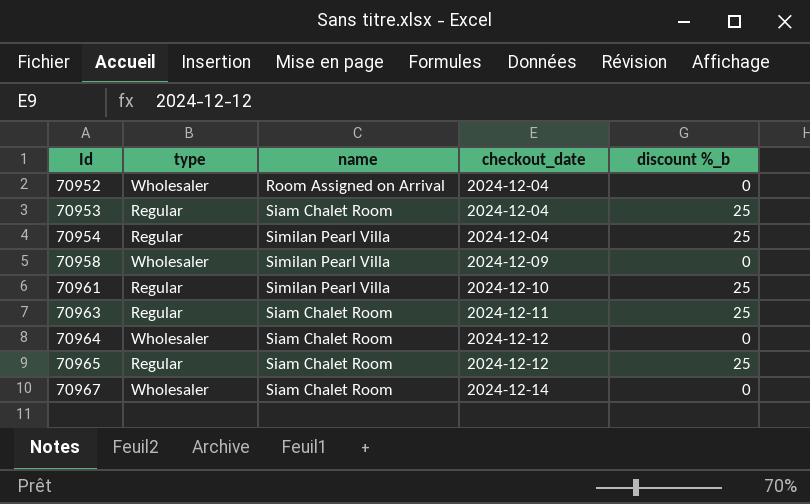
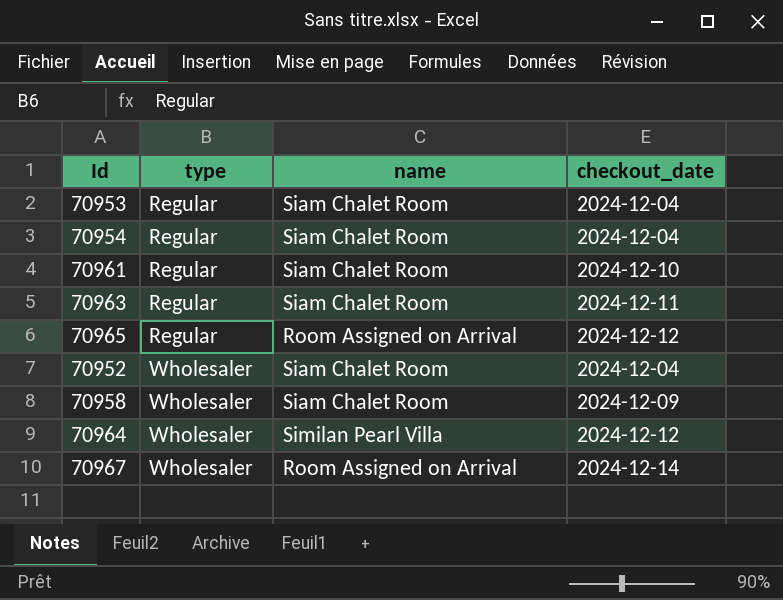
row order: Id ascending -> type ascending
column discount %_b | position: 5 -> none
70954 | name: Similan Pearl Villa -> Siam Chalet Room
70961 | name: Similan Pearl Villa -> Siam Chalet Room
70965 | name: Siam Chalet Room -> Room Assigned on Arrival
70952 | name: Room Assigned on Arrival -> Siam Chalet Room
70958 | name: Similan Pearl Villa -> Siam Chalet Room
70964 | name: Siam Chalet Room -> Similan Pearl Villa
70967 | name: Siam Chalet Room -> Room Assigned on Arrival

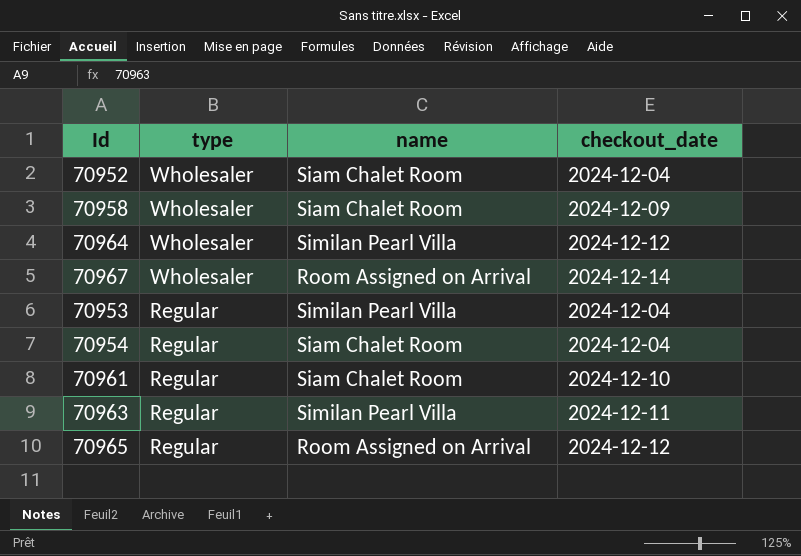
row order: type ascending -> type descending
70953 | name: Siam Chalet Room -> Similan Pearl Villa
70963 | name: Siam Chalet Room -> Similan Pearl Villa

